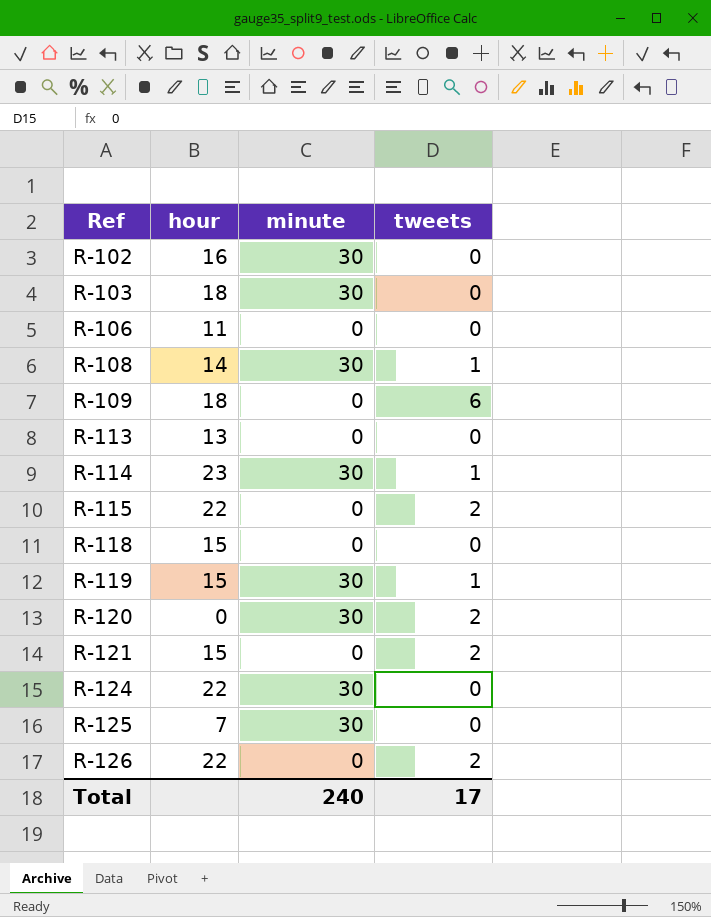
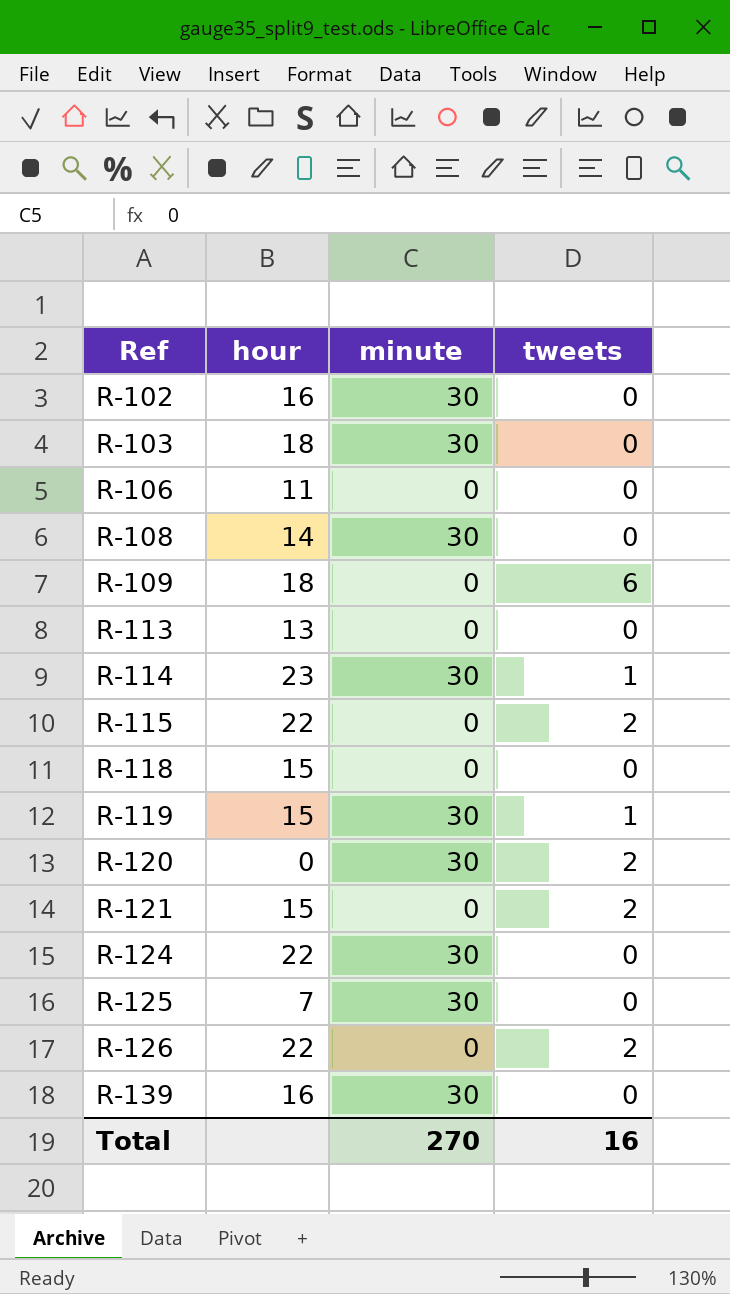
R-108 | tweets: 1 -> 0
row R-139: none -> 16 | 30 | 0
Total | minute: 240 -> 270
Total | tweets: 17 -> 16

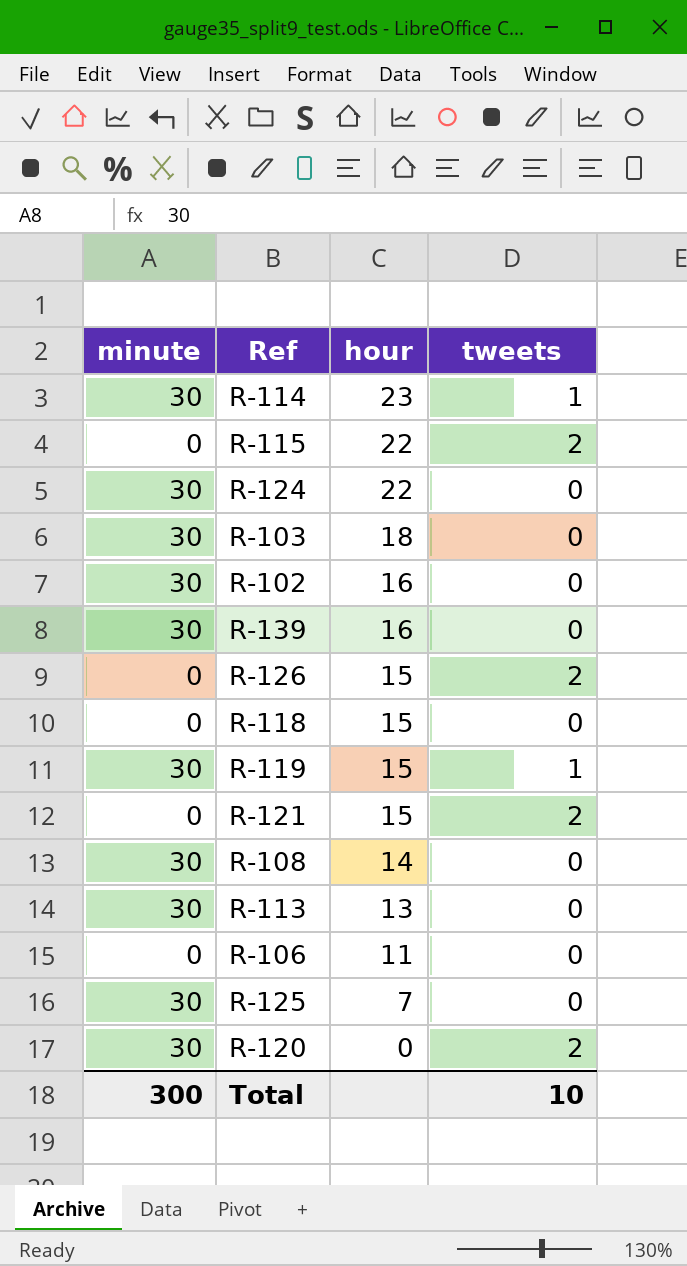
row order: Ref ascending -> hour descending
column minute | position: 3 -> 1
row R-109: 18 | 0 | 6 -> none
R-126 | hour: 22 -> 15
R-113 | minute: 0 -> 30
Total | minute: 270 -> 300
Total | tweets: 16 -> 10

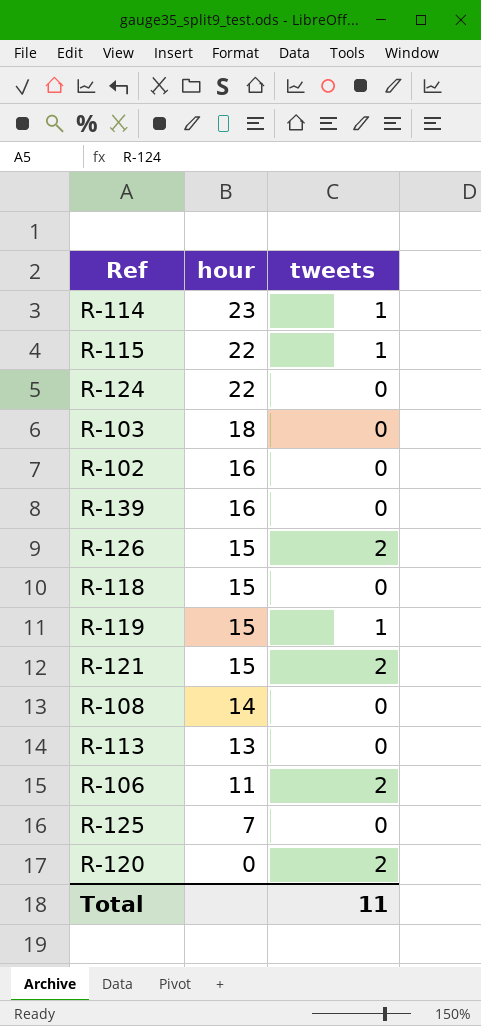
column minute | position: 1 -> none
R-115 | tweets: 2 -> 1
R-106 | tweets: 0 -> 2
Total | tweets: 10 -> 11

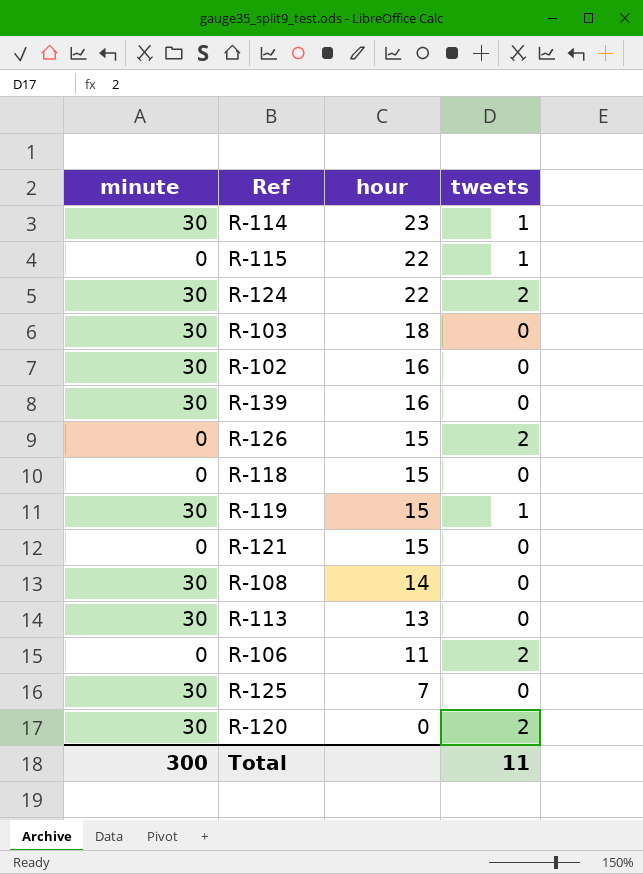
column minute | position: none -> 1
R-124 | tweets: 0 -> 2
R-121 | tweets: 2 -> 0

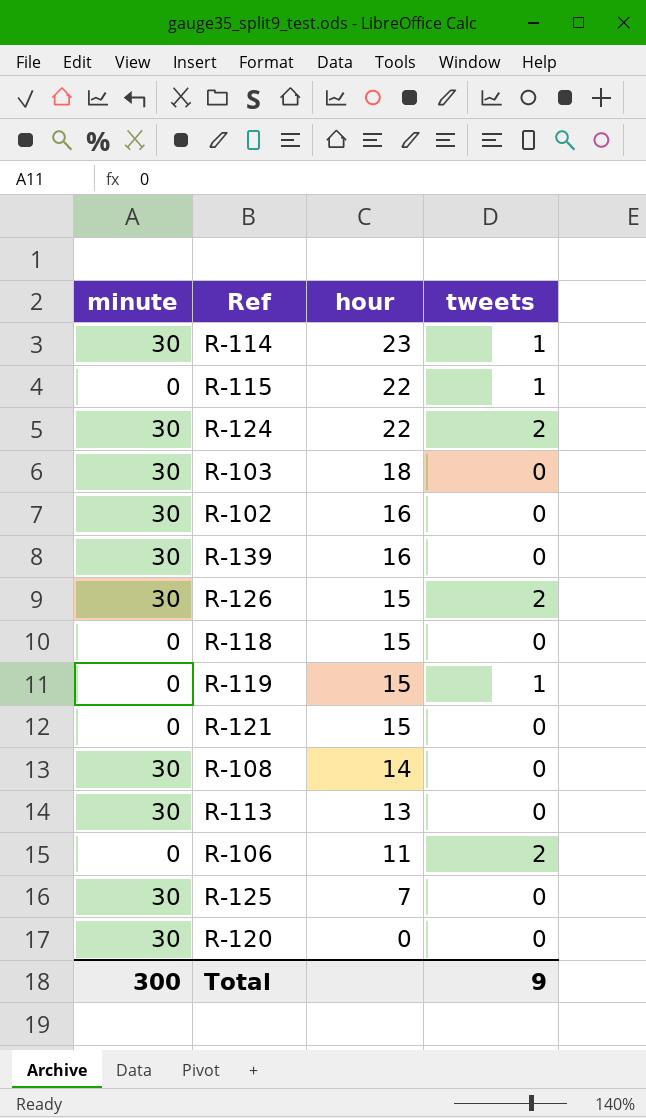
R-126 | minute: 0 -> 30
R-119 | minute: 30 -> 0
R-120 | tweets: 2 -> 0
Total | tweets: 11 -> 9

